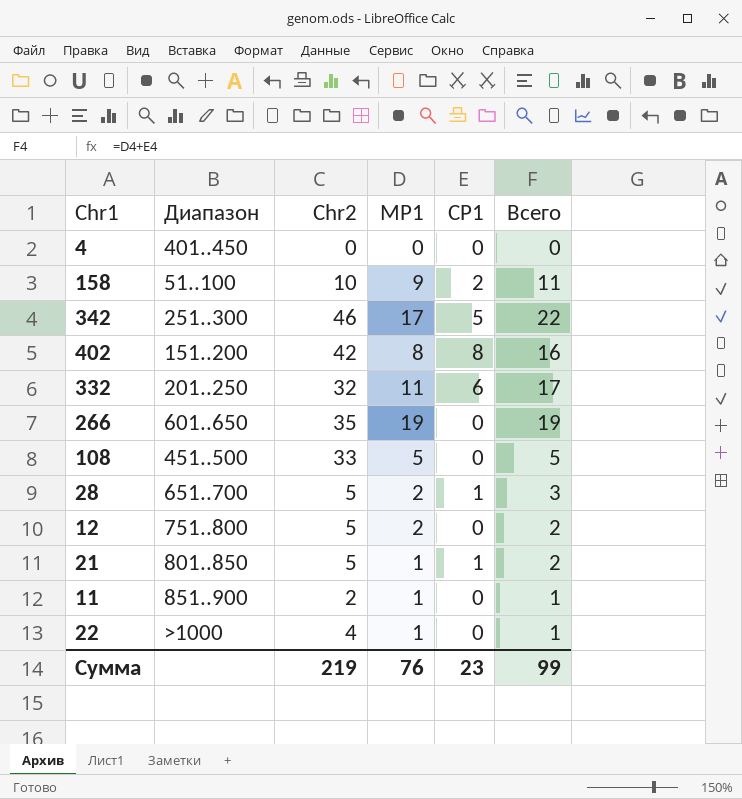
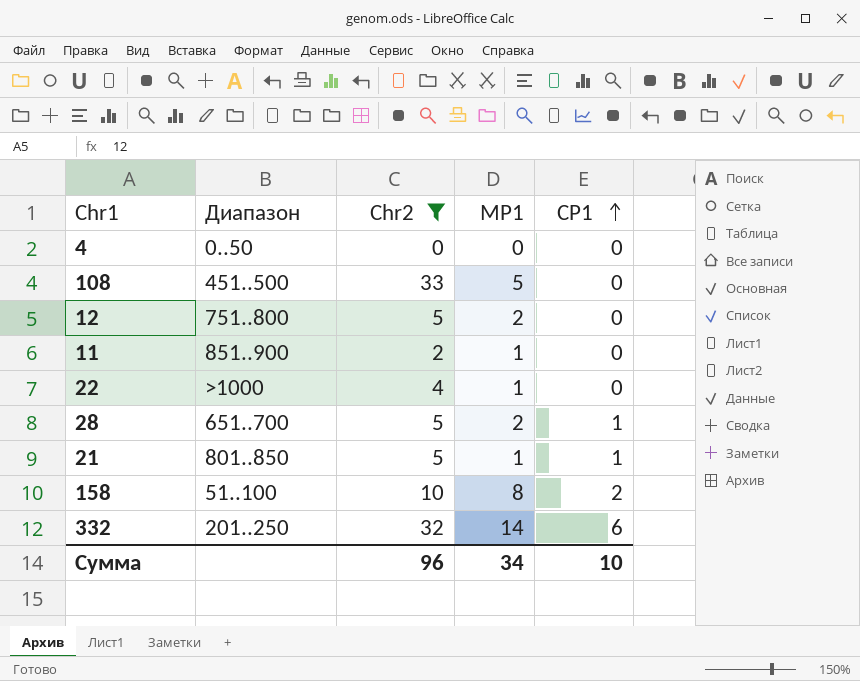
filter: none -> Chr2 <= 33
row order: none -> CP1 ascending
column Всего | formula: [MP1] + [CP1] -> none
4 | Диапазон: 401..450 -> 0..50
158 | MP1: 9 -> 8
332 | MP1: 11 -> 14
Сумма | Chr2: 219 -> 96
Сумма | MP1: 76 -> 34
Сумма | CP1: 23 -> 10

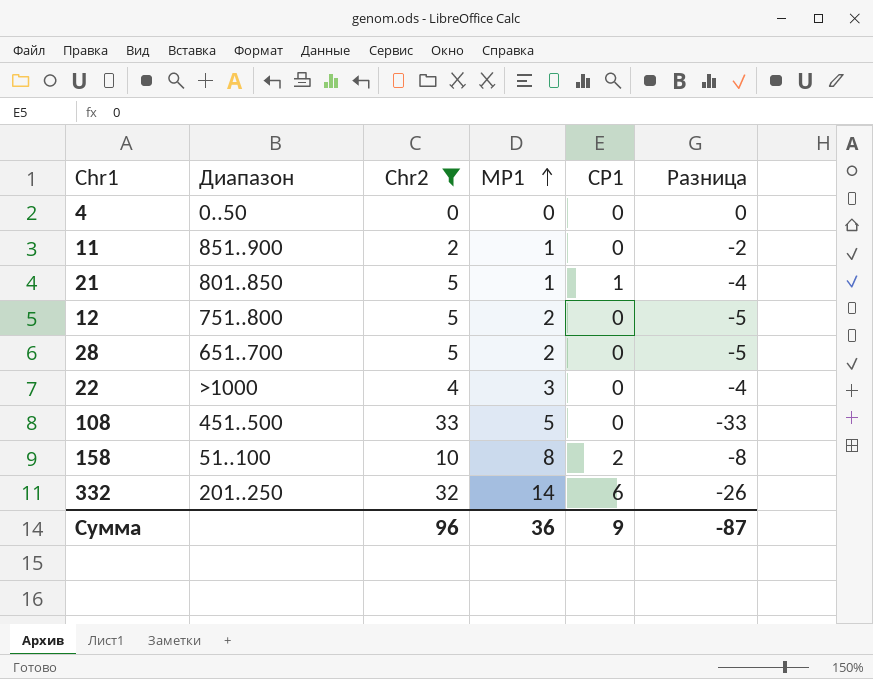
row order: CP1 ascending -> MP1 ascending
column Разница | formula: none -> [CP1] - [Chr2]
28 | CP1: 1 -> 0
22 | MP1: 1 -> 3
Сумма | MP1: 34 -> 36
Сумма | CP1: 10 -> 9

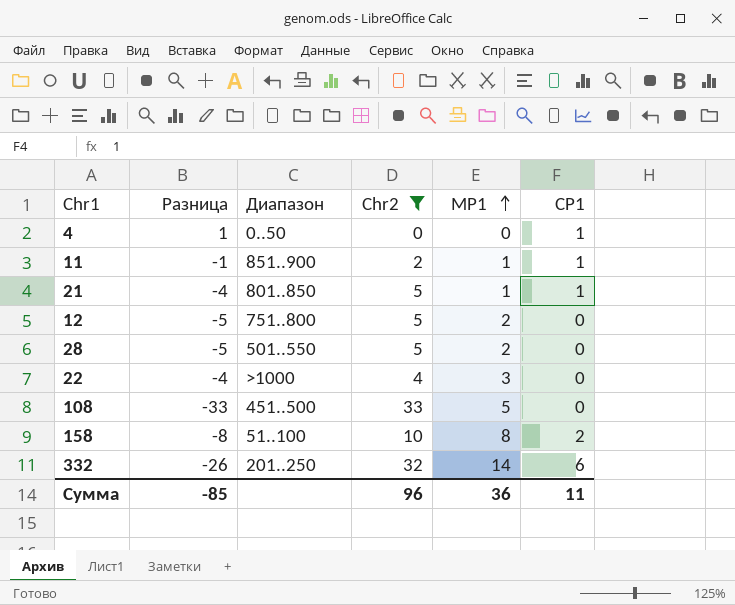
column Разница | position: 6 -> 2
4 | Разница: 0 -> 1
4 | CP1: 0 -> 1
11 | Разница: -2 -> -1
11 | CP1: 0 -> 1
28 | Диапазон: 651..700 -> 501..550
Сумма | Разница: -87 -> -85
Сумма | CP1: 9 -> 11

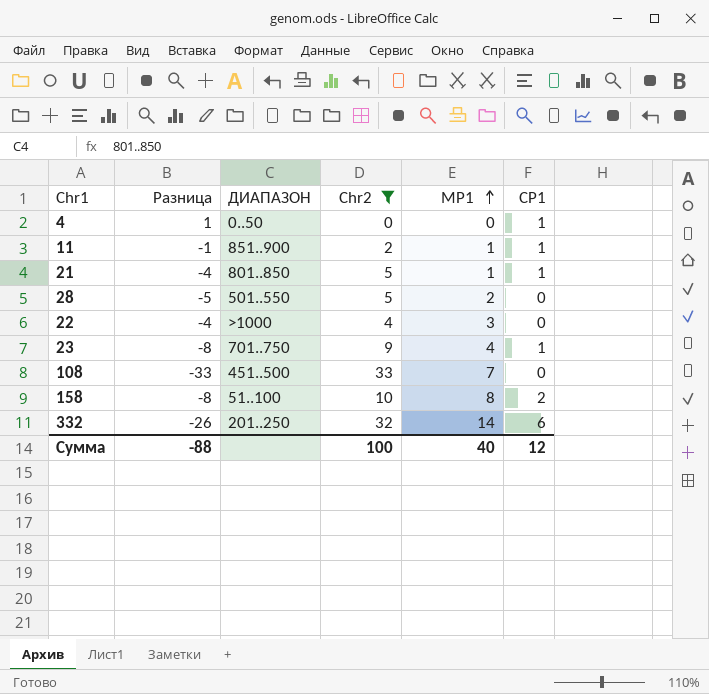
column name: Диапазон -> ДИАПАЗОН
row 12: -5 | 751..800 | 5 | 2 | 0 -> none
row 23: none -> -8 | 701..750 | 9 | 4 | 1
108 | MP1: 5 -> 7
Сумма | Разница: -85 -> -88
Сумма | Chr2: 96 -> 100
Сумма | MP1: 36 -> 40
Сумма | CP1: 11 -> 12

